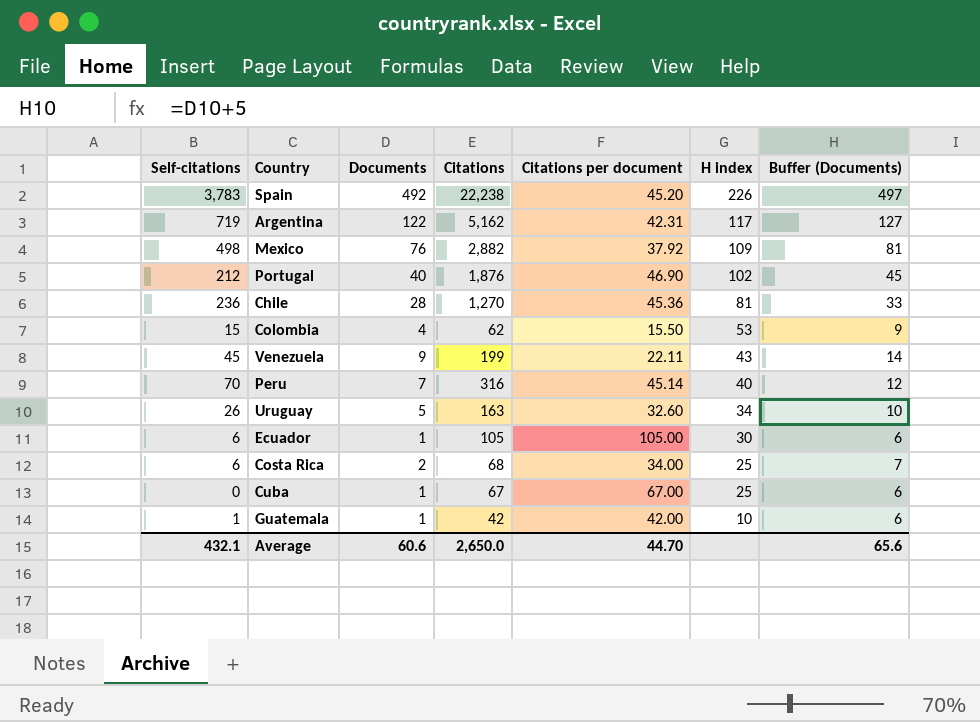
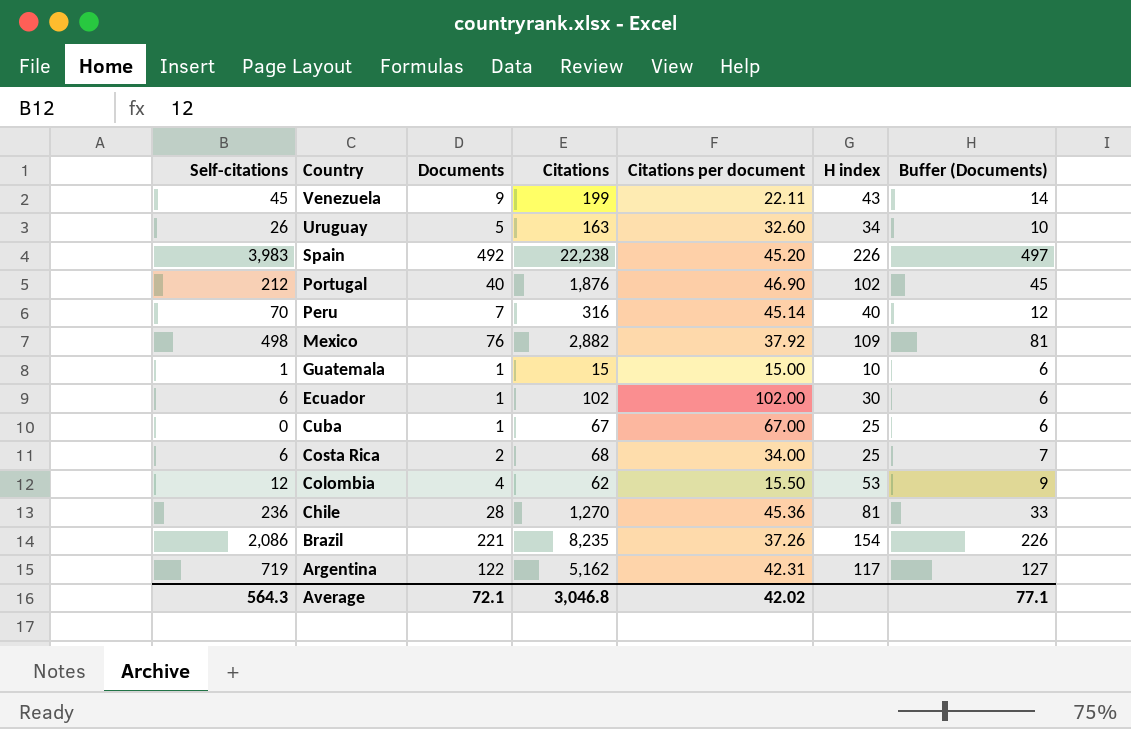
row order: H index descending -> Country descending
Spain | Self-citations: 3,783 -> 3,983
Guatemala | Citations: 42 -> 15
Guatemala | Citations per document: 42.00 -> 15.00
Ecuador | Citations: 105 -> 102
Ecuador | Citations per document: 105.00 -> 102.00
Colombia | Self-citations: 15 -> 12
row Brazil: none -> 2,086 | 221 | 8,235 | 37.26 | 154 | 226
Average | Self-citations: 432.1 -> 564.3
Average | Documents: 60.6 -> 72.1
Average | Citations: 2,650.0 -> 3,046.8
Average | Citations per document: 44.70 -> 42.02
Average | Buffer (Documents): 65.6 -> 77.1

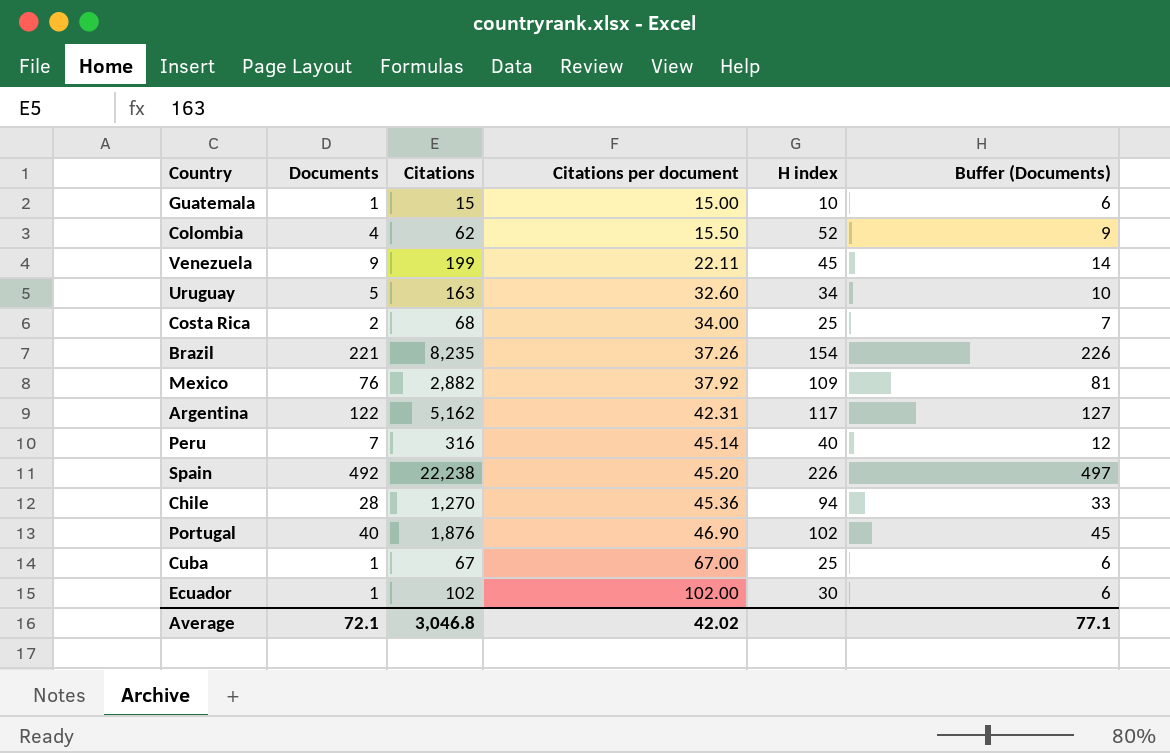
row order: Country descending -> Citations per document ascending
column Self-citations | position: 1 -> none
Colombia | H index: 53 -> 52
Venezuela | H index: 43 -> 45
Chile | H index: 81 -> 94

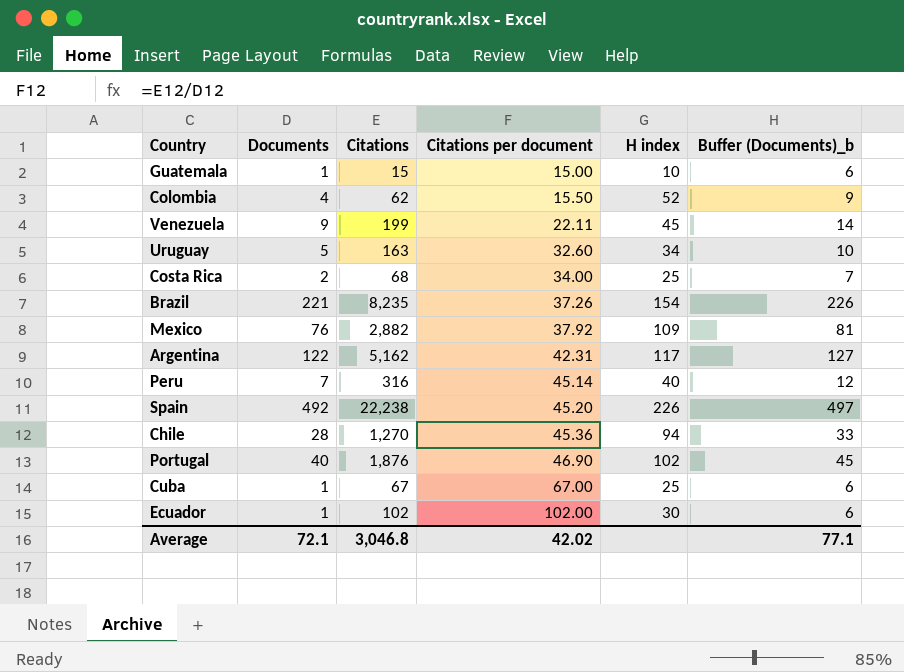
column name: Buffer (Documents) -> Buffer (Documents)_b

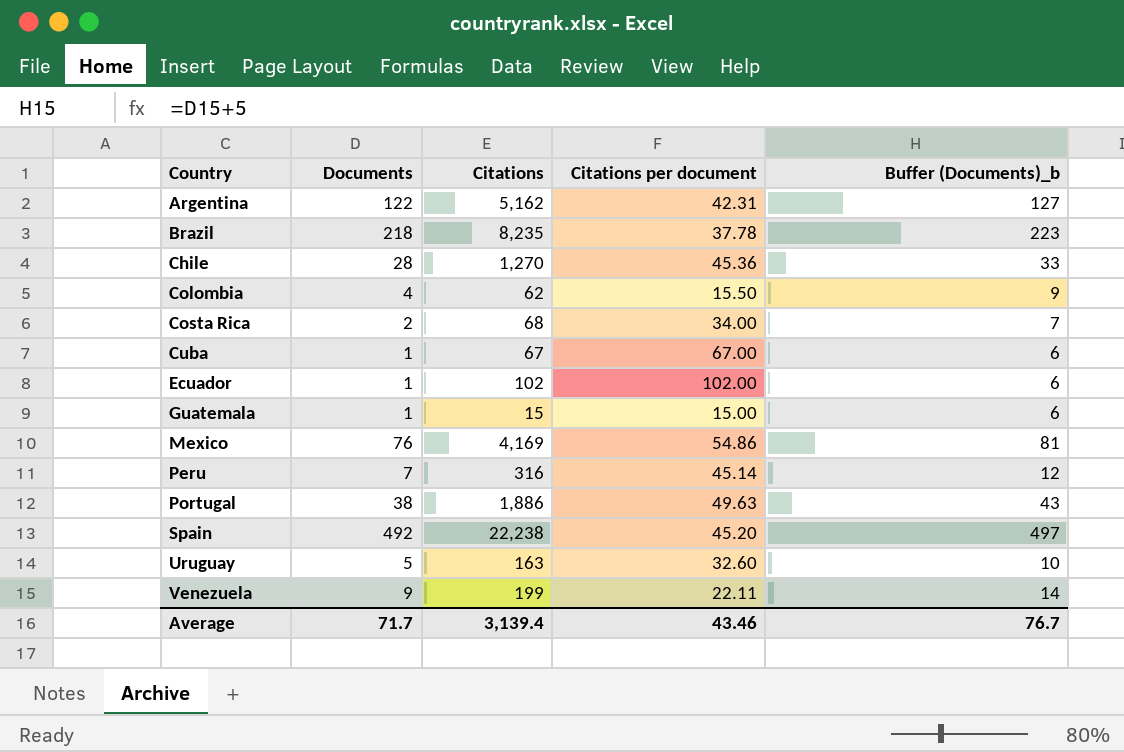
row order: Citations per document ascending -> Country ascending
column H index | position: 5 -> none
Brazil | Documents: 221 -> 218
Brazil | Citations per document: 37.26 -> 37.78
Brazil | Buffer (Documents)_b: 226 -> 223
Mexico | Citations: 2,882 -> 4,169
Mexico | Citations per document: 37.92 -> 54.86
Portugal | Documents: 40 -> 38
Portugal | Citations: 1,876 -> 1,886
Portugal | Citations per document: 46.90 -> 49.63
Portugal | Buffer (Documents)_b: 45 -> 43
Average | Documents: 72.1 -> 71.7
Average | Citations: 3,046.8 -> 3,139.4
Average | Citations per document: 42.02 -> 43.46
Average | Buffer (Documents)_b: 77.1 -> 76.7

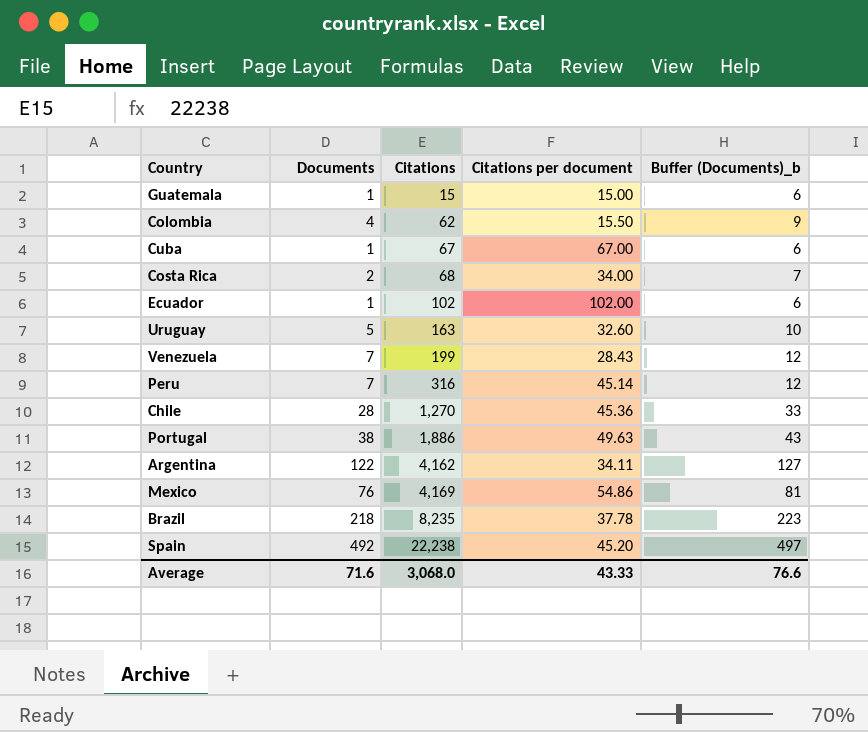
row order: Country ascending -> Citations ascending
Venezuela | Documents: 9 -> 7
Venezuela | Citations per document: 22.11 -> 28.43
Venezuela | Buffer (Documents)_b: 14 -> 12
Argentina | Citations: 5,162 -> 4,162
Argentina | Citations per document: 42.31 -> 34.11
Average | Documents: 71.7 -> 71.6
Average | Citations: 3,139.4 -> 3,068.0
Average | Citations per document: 43.46 -> 43.33
Average | Buffer (Documents)_b: 76.7 -> 76.6

